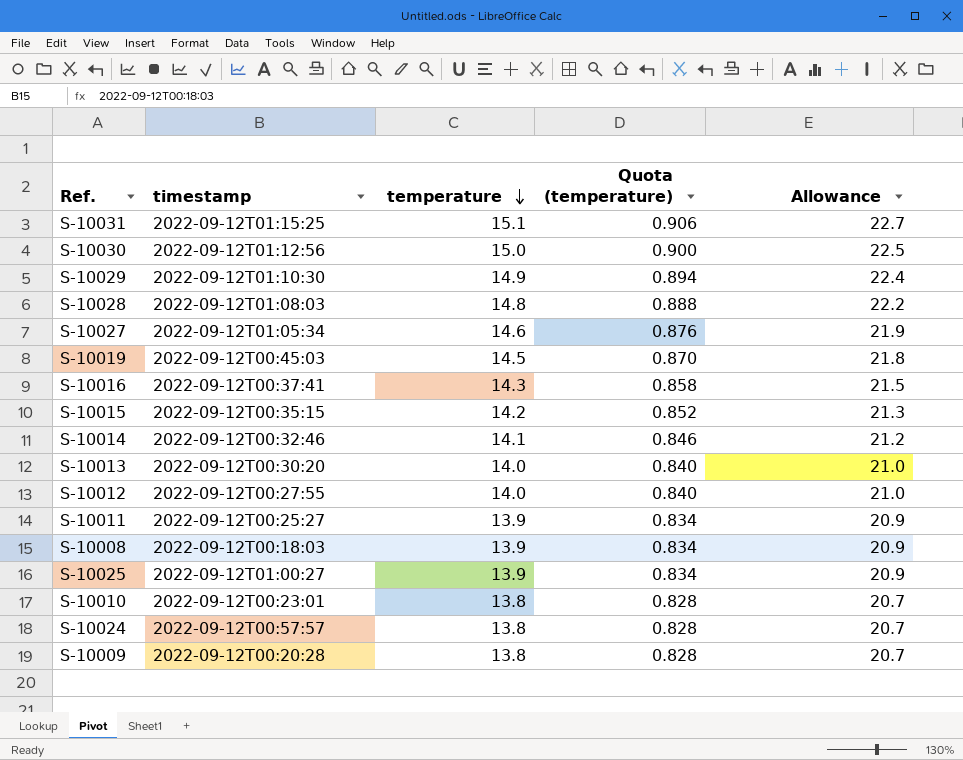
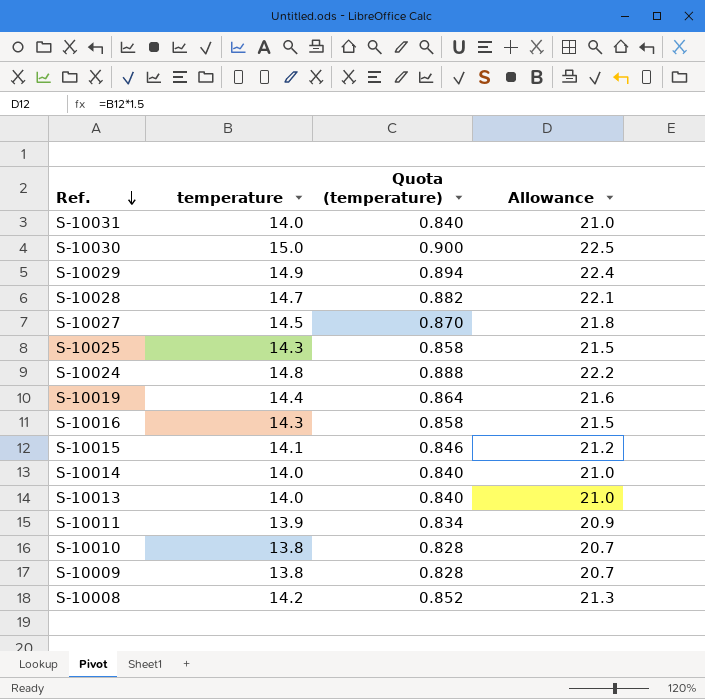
row order: temperature descending -> Ref. descending
column timestamp | position: 2 -> none
row S-10012: 2022-09-12T00:27:55 | 14.0 | 0.840 | 21.0 -> none
S-10031 | temperature: 15.1 -> 14.0
S-10031 | Quota (temperature): 0.906 -> 0.840
S-10031 | Allowance: 22.7 -> 21.0
S-10028 | temperature: 14.8 -> 14.7
S-10028 | Quota (temperature): 0.888 -> 0.882
S-10028 | Allowance: 22.2 -> 22.1
S-10027 | temperature: 14.6 -> 14.5
S-10027 | Quota (temperature): 0.876 -> 0.870
S-10027 | Allowance: 21.9 -> 21.8
S-10025 | temperature: 13.9 -> 14.3
S-10025 | Quota (temperature): 0.834 -> 0.858
S-10025 | Allowance: 20.9 -> 21.5
S-10024 | temperature: 13.8 -> 14.8
S-10024 | Quota (temperature): 0.828 -> 0.888
S-10024 | Allowance: 20.7 -> 22.2
S-10019 | temperature: 14.5 -> 14.4
S-10019 | Quota (temperature): 0.870 -> 0.864
S-10019 | Allowance: 21.8 -> 21.6
S-10015 | temperature: 14.2 -> 14.1
S-10015 | Quota (temperature): 0.852 -> 0.846
S-10015 | Allowance: 21.3 -> 21.2
S-10014 | temperature: 14.1 -> 14.0
S-10014 | Quota (temperature): 0.846 -> 0.840
S-10014 | Allowance: 21.2 -> 21.0
S-10008 | temperature: 13.9 -> 14.2
S-10008 | Quota (temperature): 0.834 -> 0.852
S-10008 | Allowance: 20.9 -> 21.3

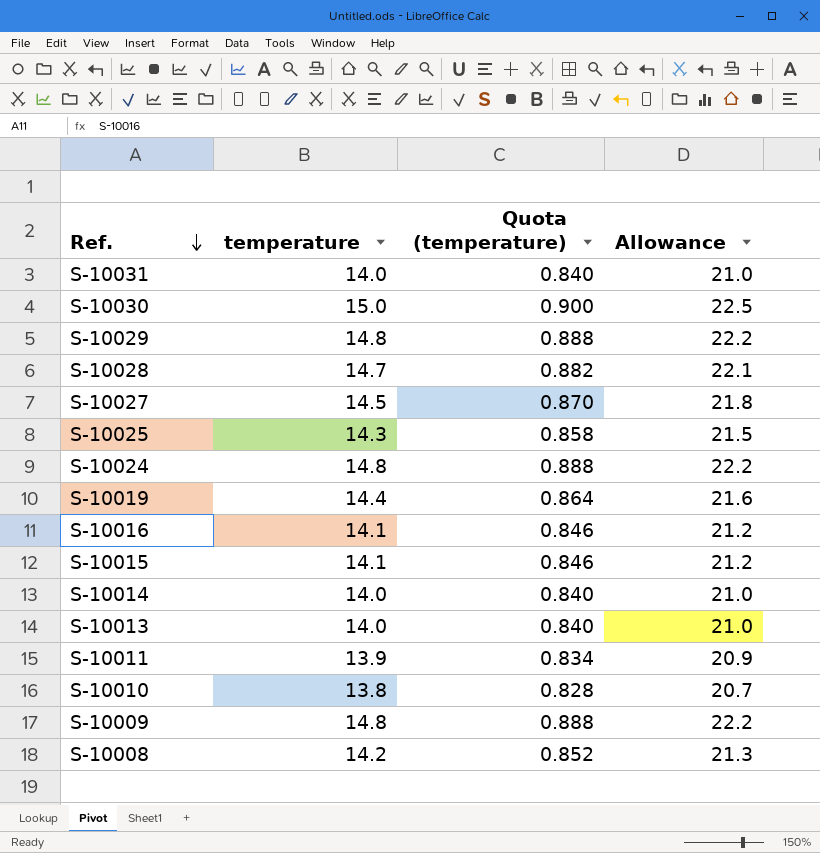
S-10029 | temperature: 14.9 -> 14.8
S-10029 | Quota (temperature): 0.894 -> 0.888
S-10029 | Allowance: 22.4 -> 22.2
S-10016 | temperature: 14.3 -> 14.1
S-10016 | Quota (temperature): 0.858 -> 0.846
S-10016 | Allowance: 21.5 -> 21.2
S-10009 | temperature: 13.8 -> 14.8
S-10009 | Quota (temperature): 0.828 -> 0.888
S-10009 | Allowance: 20.7 -> 22.2

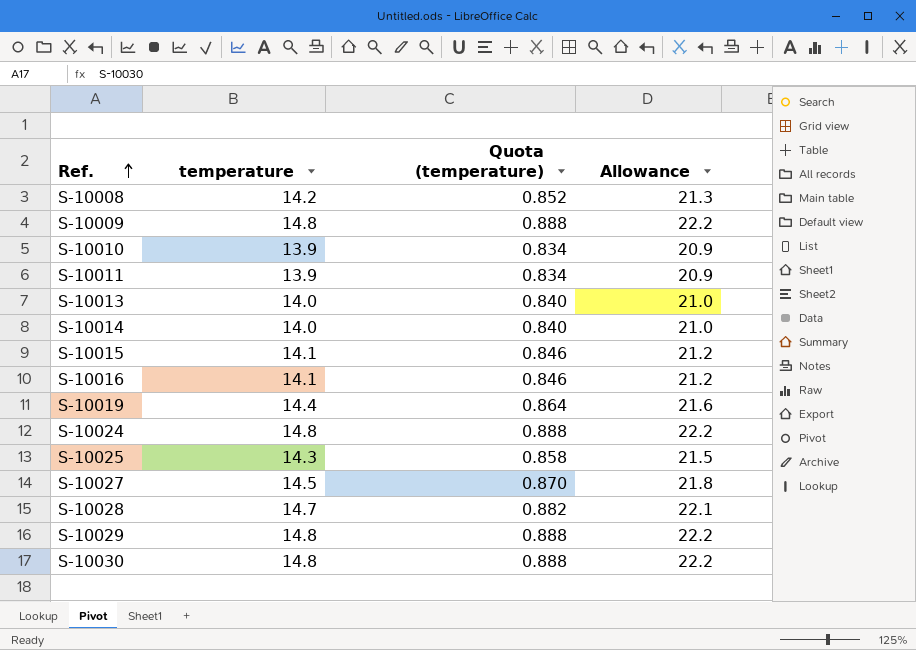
row order: Ref. descending -> Ref. ascending
row S-10031: 14.0 | 0.840 | 21.0 -> none
S-10010 | temperature: 13.8 -> 13.9
S-10010 | Quota (temperature): 0.828 -> 0.834
S-10010 | Allowance: 20.7 -> 20.9
S-10030 | temperature: 15.0 -> 14.8
S-10030 | Quota (temperature): 0.900 -> 0.888
S-10030 | Allowance: 22.5 -> 22.2

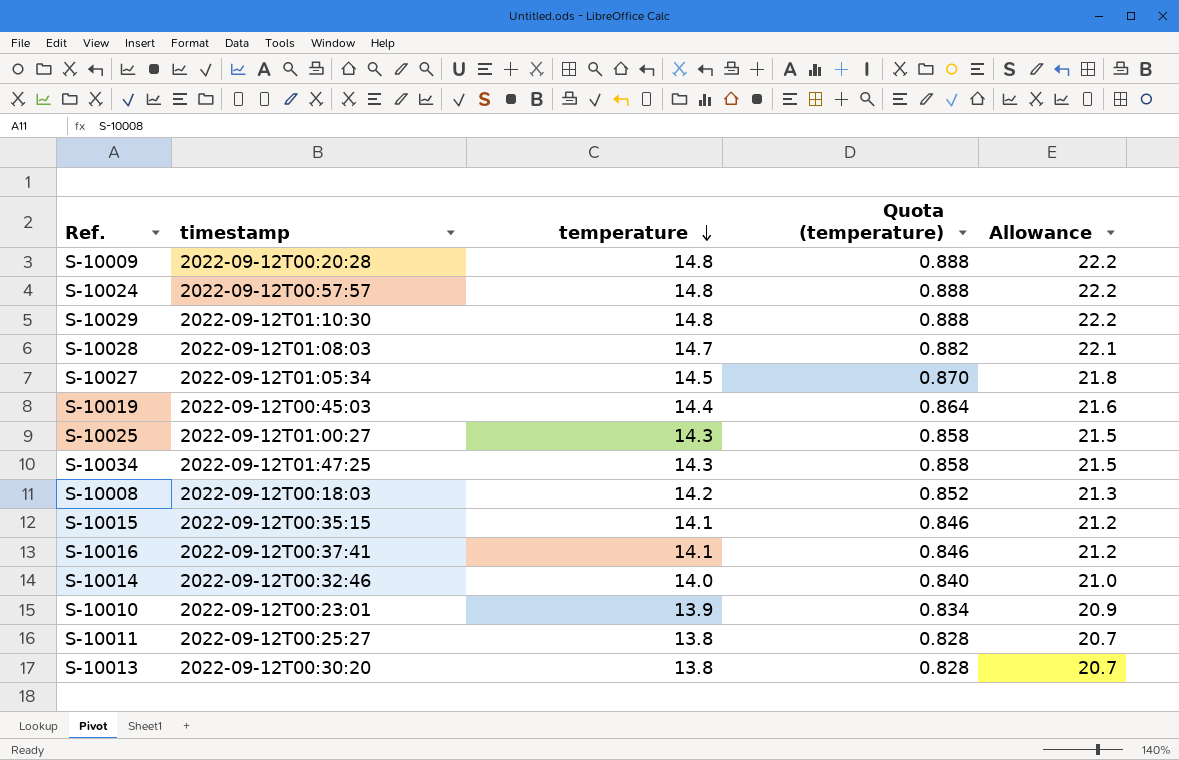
row order: Ref. ascending -> temperature descending
column timestamp | position: none -> 2
row S-10030: 14.8 | 0.888 | 22.2 -> none
row S-10034: none -> 2022-09-12T01:47:25 | 14.3 | 0.858 | 21.5
S-10011 | temperature: 13.9 -> 13.8
S-10011 | Quota (temperature): 0.834 -> 0.828
S-10011 | Allowance: 20.9 -> 20.7
S-10013 | temperature: 14.0 -> 13.8
S-10013 | Quota (temperature): 0.840 -> 0.828
S-10013 | Allowance: 21.0 -> 20.7

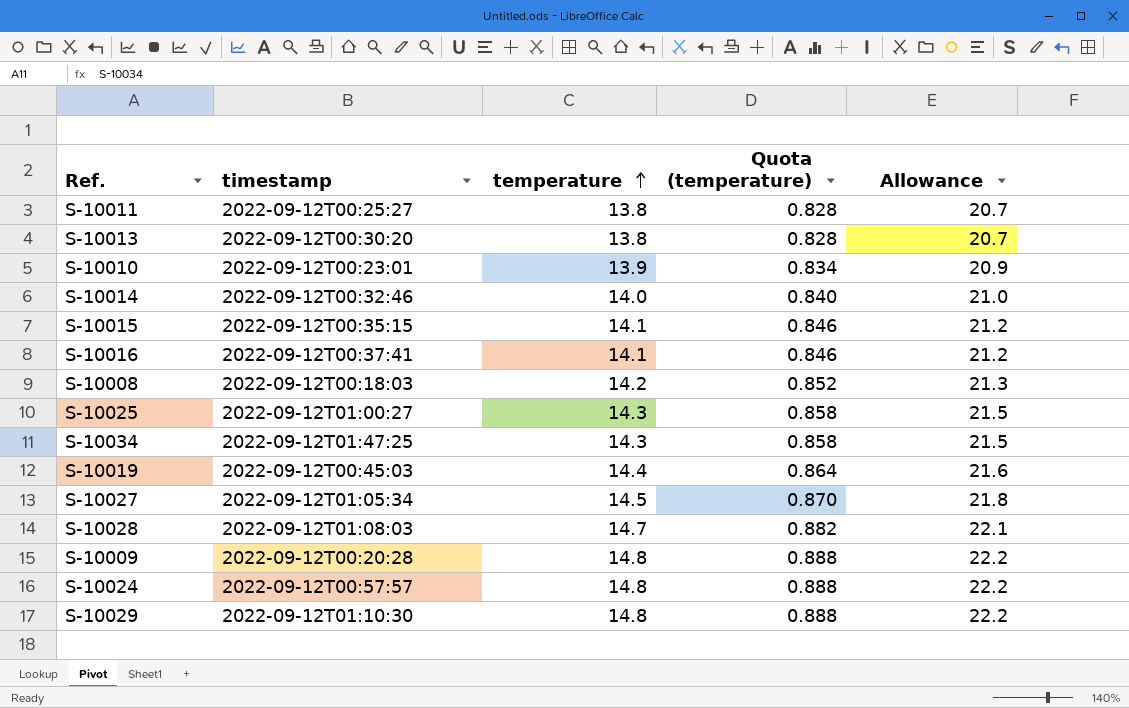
row order: temperature descending -> temperature ascending

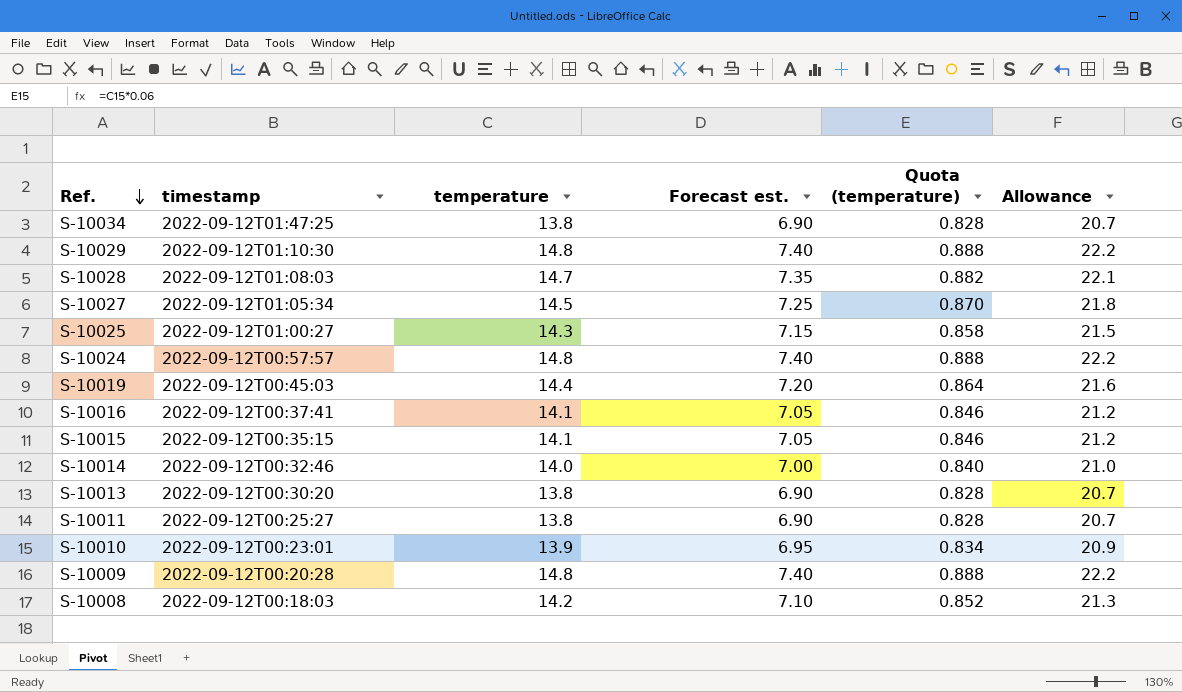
row order: temperature ascending -> Ref. descending
column Forecast est. | formula: none -> [temperature] * 0.5
S-10034 | temperature: 14.3 -> 13.8
S-10034 | Quota (temperature): 0.858 -> 0.828
S-10034 | Allowance: 21.5 -> 20.7

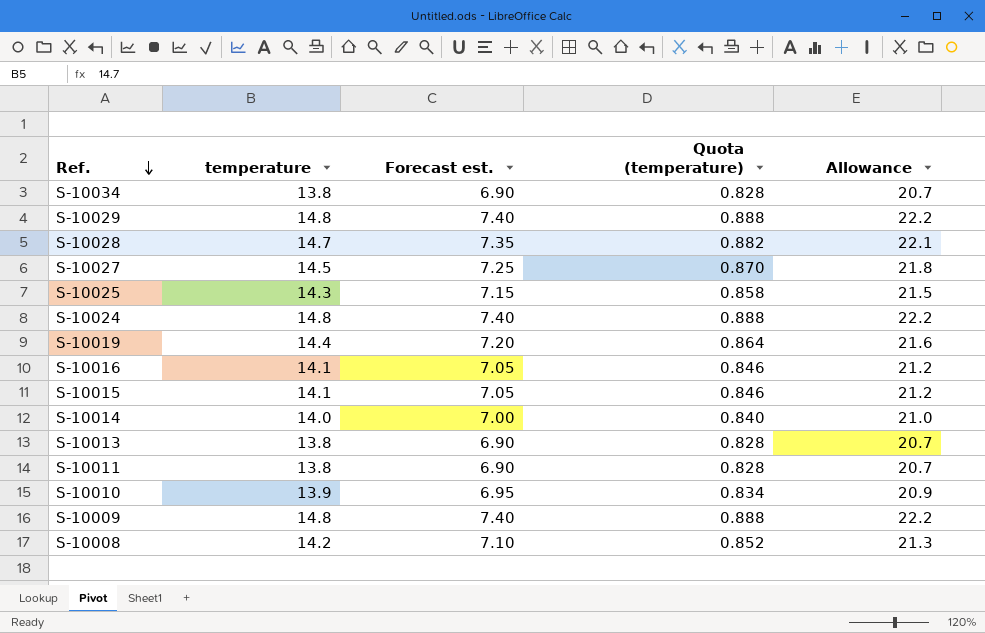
column timestamp | position: 2 -> none

